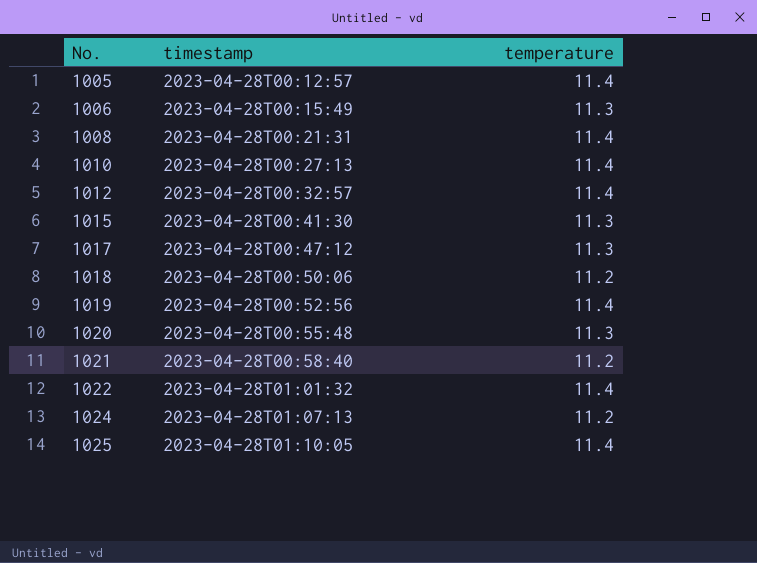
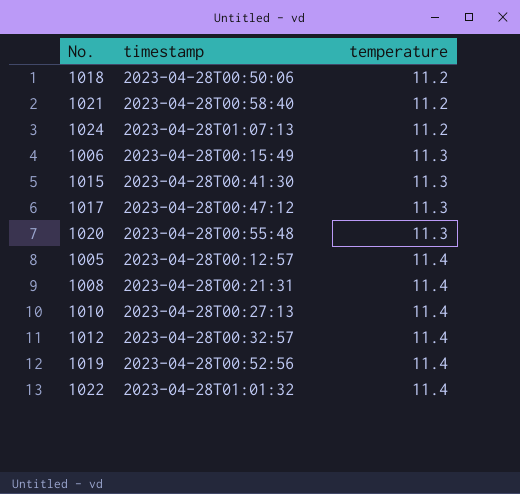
row order: No. ascending -> temperature ascending
row 1025: 2023-04-28T01:10:05 | 11.4 -> none

